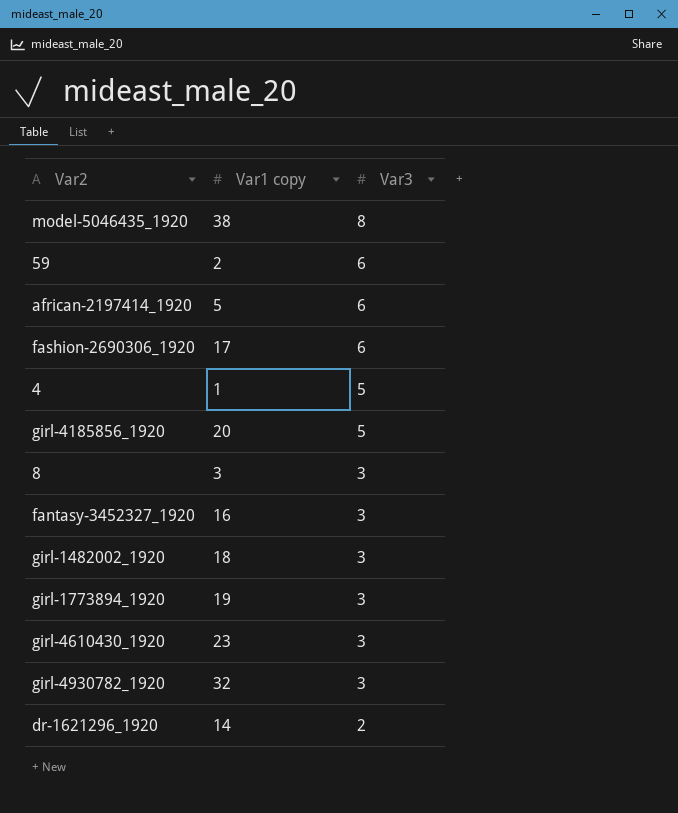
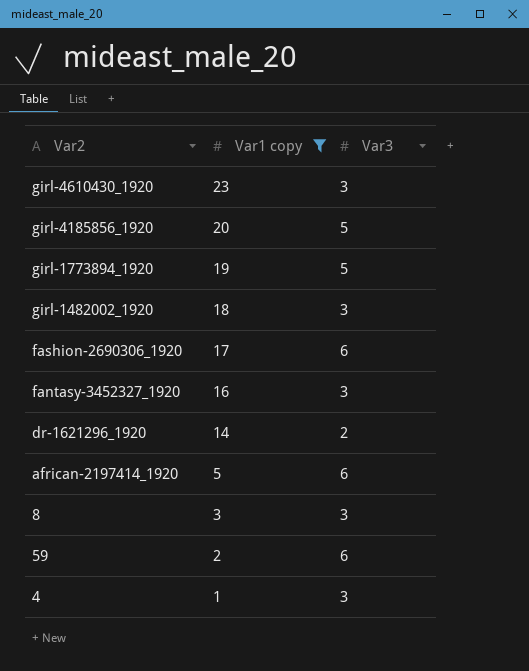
filter: none -> Var1 copy <= 23
row order: Var3 descending -> Var1 copy descending
girl-1773894_1920 | Var3: 3 -> 5
4 | Var3: 5 -> 3

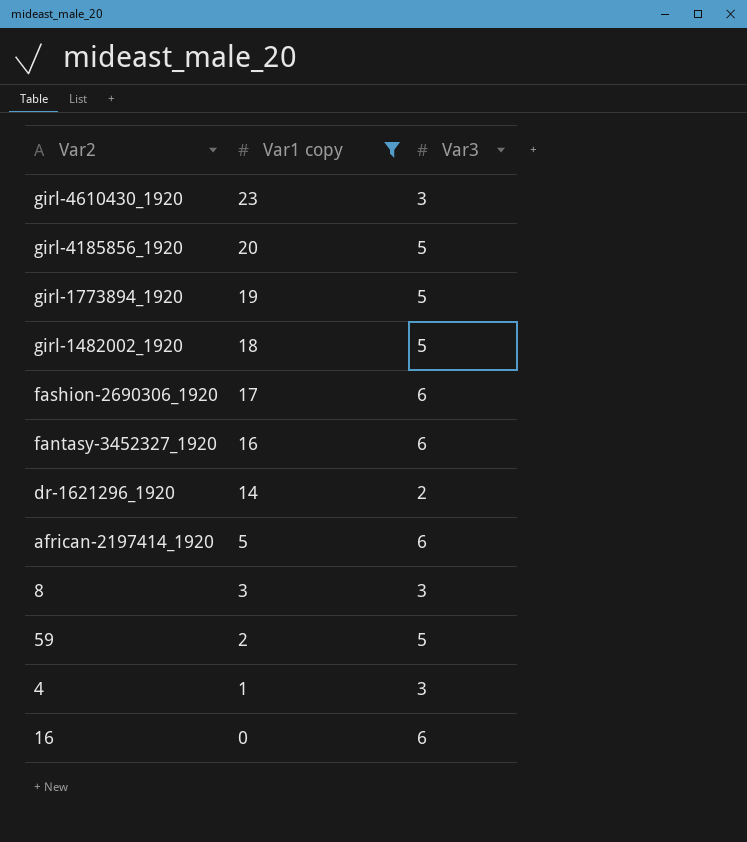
girl-1482002_1920 | Var3: 3 -> 5
fantasy-3452327_1920 | Var3: 3 -> 6
59 | Var3: 6 -> 5
row 16: none -> 0 | 6

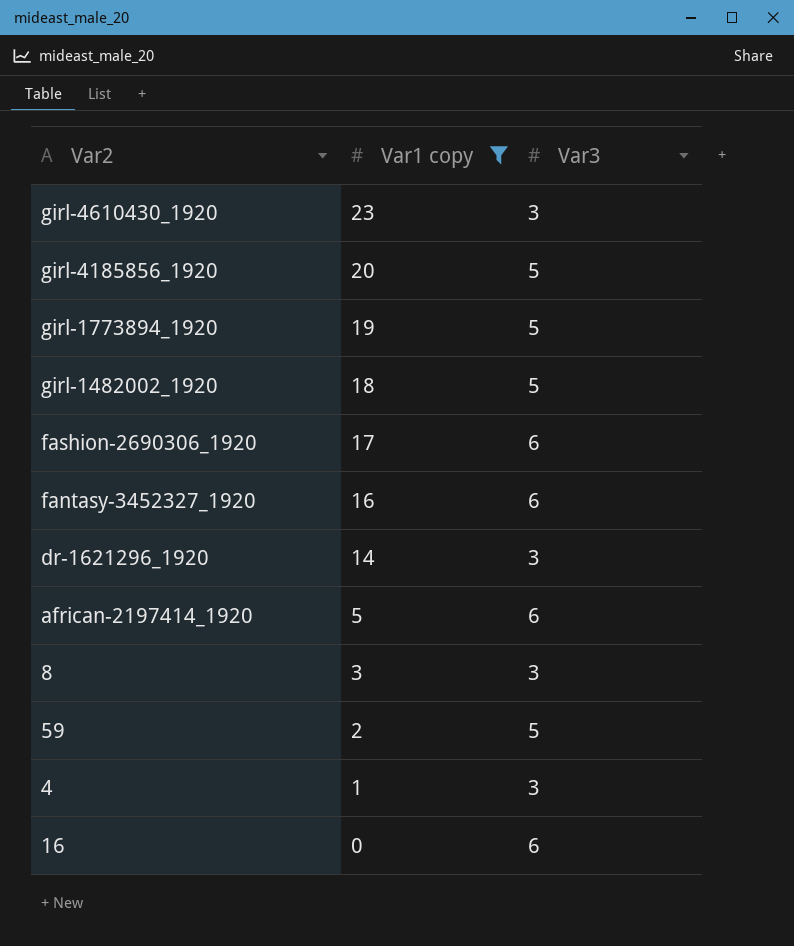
dr-1621296_1920 | Var3: 2 -> 3

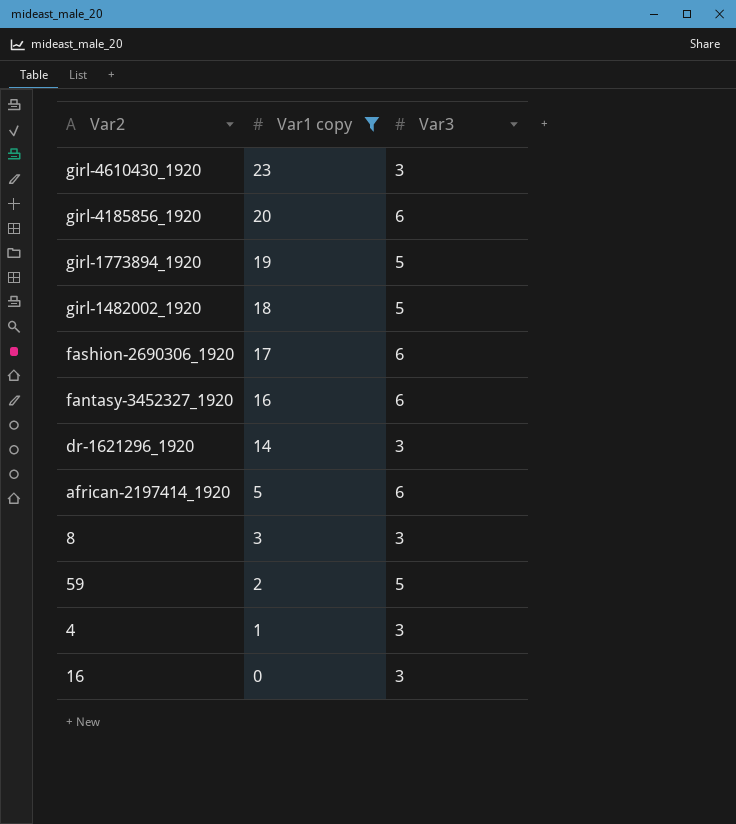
girl-4185856_1920 | Var3: 5 -> 6
16 | Var3: 6 -> 3

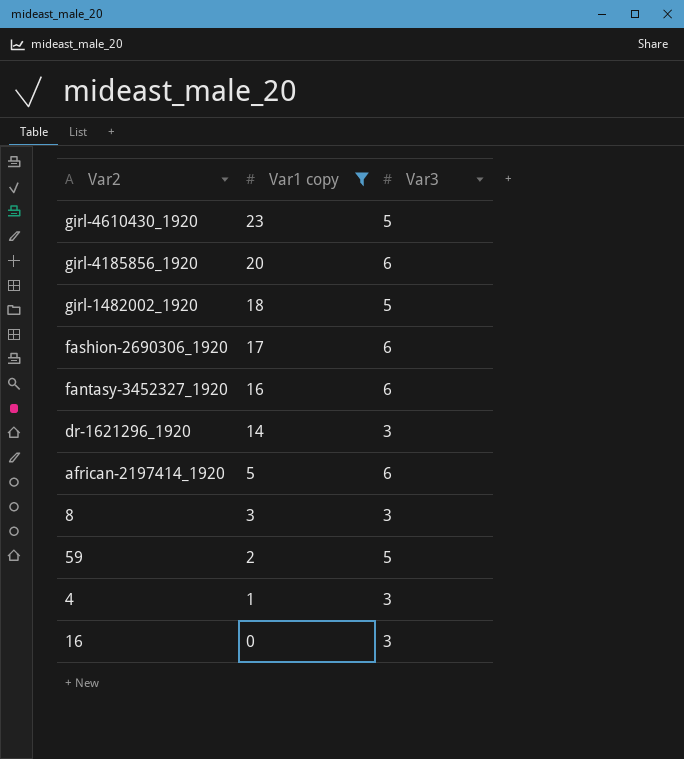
row girl-1773894_1920: 19 | 5 -> none
girl-4610430_1920 | Var3: 3 -> 5

